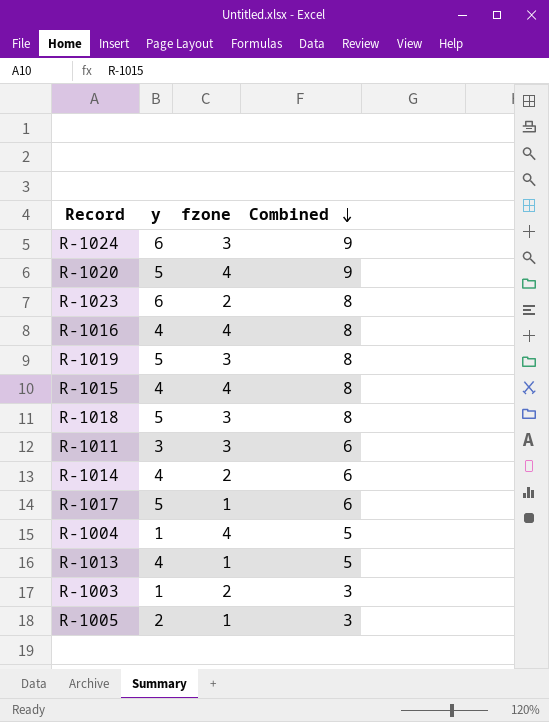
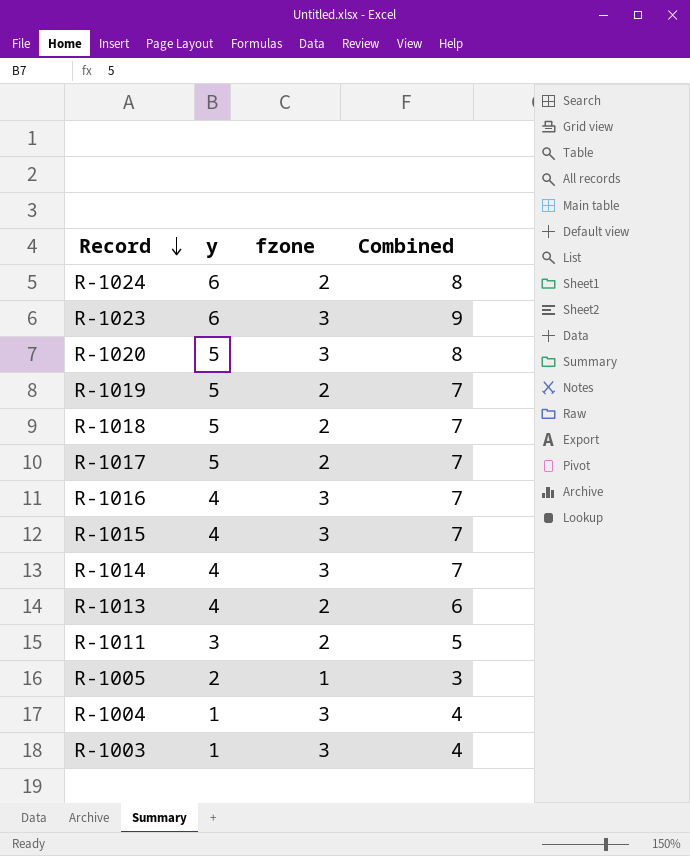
row order: Combined descending -> Record descending
R-1024 | fzone: 3 -> 2
R-1024 | Combined: 9 -> 8
R-1023 | fzone: 2 -> 3
R-1023 | Combined: 8 -> 9
R-1020 | fzone: 4 -> 3
R-1020 | Combined: 9 -> 8
R-1019 | fzone: 3 -> 2
R-1019 | Combined: 8 -> 7
R-1018 | fzone: 3 -> 2
R-1018 | Combined: 8 -> 7
R-1017 | fzone: 1 -> 2
R-1017 | Combined: 6 -> 7
R-1016 | fzone: 4 -> 3
R-1016 | Combined: 8 -> 7
R-1015 | fzone: 4 -> 3
R-1015 | Combined: 8 -> 7
R-1014 | fzone: 2 -> 3
R-1014 | Combined: 6 -> 7
R-1013 | fzone: 1 -> 2
R-1013 | Combined: 5 -> 6
R-1011 | fzone: 3 -> 2
R-1011 | Combined: 6 -> 5
R-1004 | fzone: 4 -> 3
R-1004 | Combined: 5 -> 4
R-1003 | fzone: 2 -> 3
R-1003 | Combined: 3 -> 4

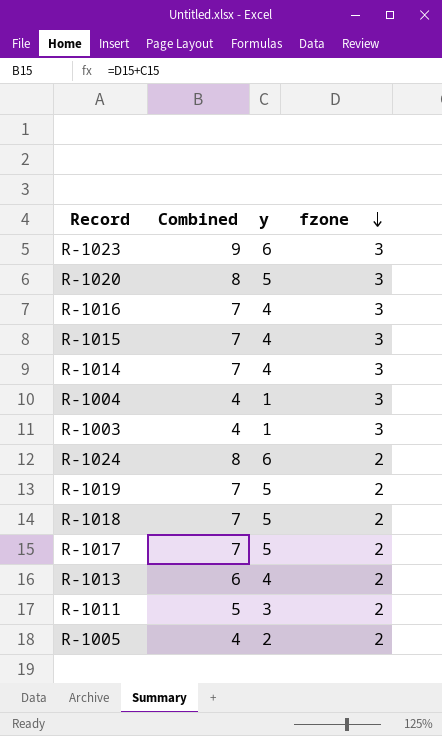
row order: Record descending -> fzone descending
column Combined | position: 4 -> 2
R-1005 | Combined: 3 -> 4
R-1005 | fzone: 1 -> 2

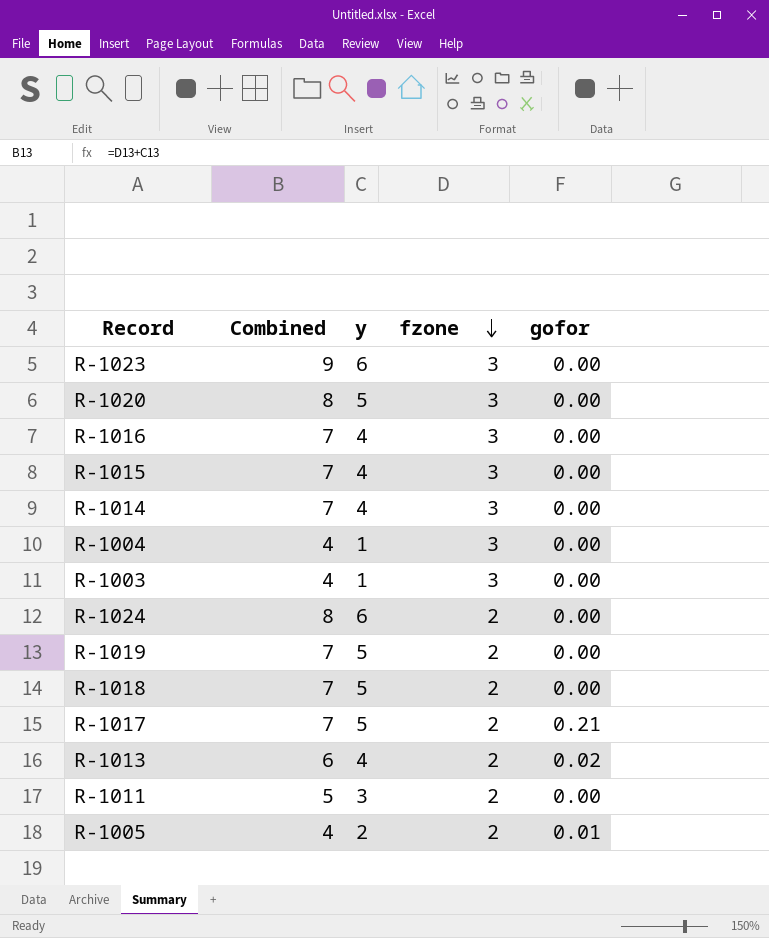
column gofor | position: none -> 5

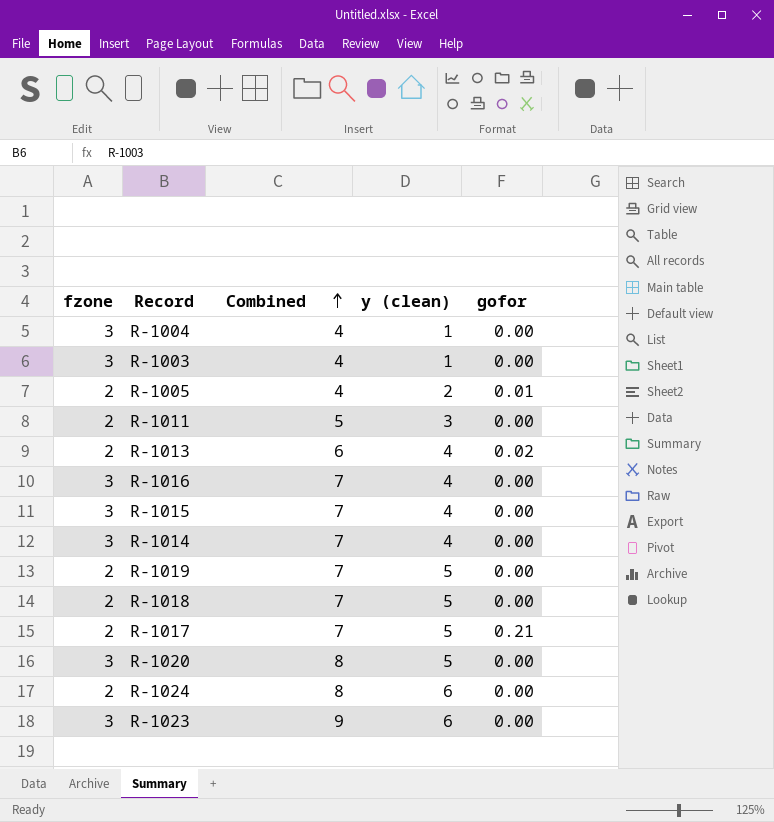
row order: fzone descending -> Combined ascending
column fzone | position: 4 -> 1
column name: y -> y (clean)

